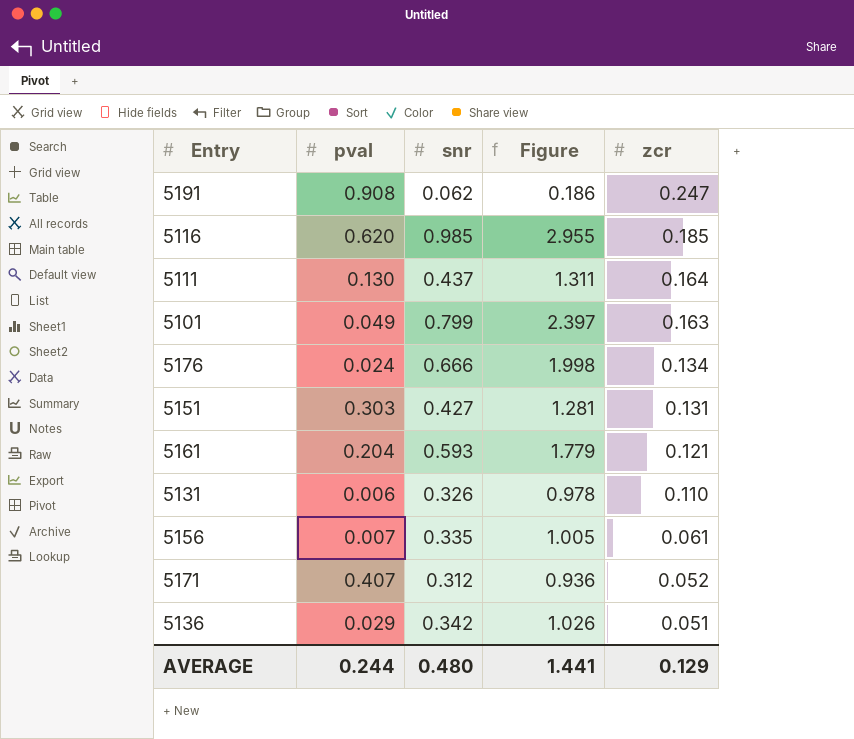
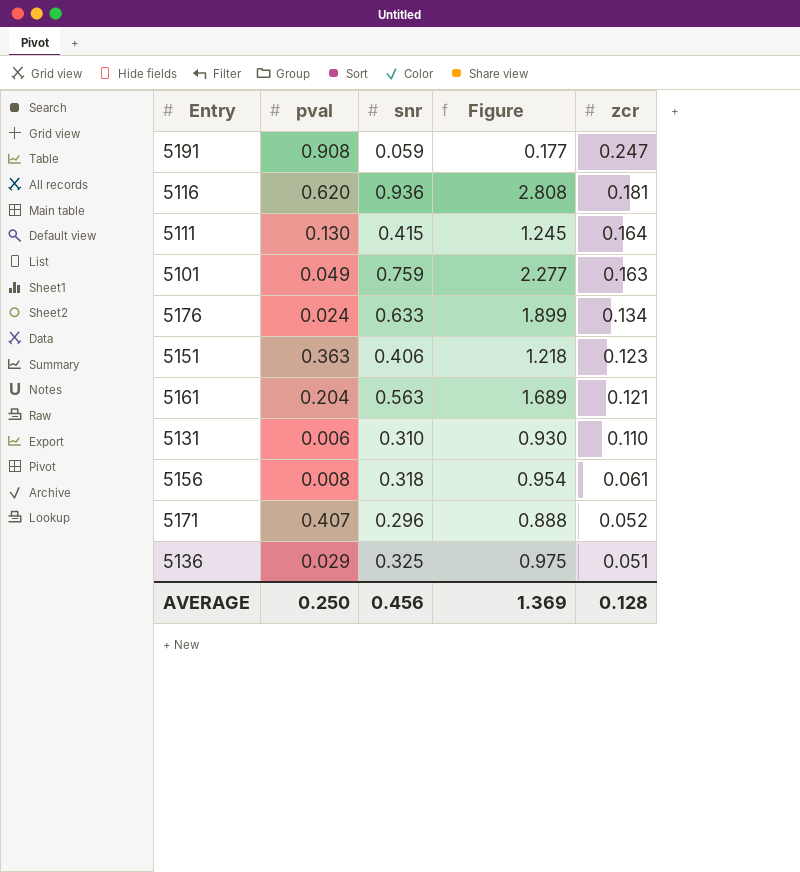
5191 | snr: 0.062 -> 0.059
5191 | Figure: 0.186 -> 0.177
5116 | snr: 0.985 -> 0.936
5116 | Figure: 2.955 -> 2.808
5116 | zcr: 0.185 -> 0.181
5111 | snr: 0.437 -> 0.415
5111 | Figure: 1.311 -> 1.245
5101 | snr: 0.799 -> 0.759
5101 | Figure: 2.397 -> 2.277
5176 | snr: 0.666 -> 0.633
5176 | Figure: 1.998 -> 1.899
5151 | pval: 0.303 -> 0.363
5151 | snr: 0.427 -> 0.406
5151 | Figure: 1.281 -> 1.218
5151 | zcr: 0.131 -> 0.123
5161 | snr: 0.593 -> 0.563
5161 | Figure: 1.779 -> 1.689
5131 | snr: 0.326 -> 0.310
5131 | Figure: 0.978 -> 0.930
5156 | pval: 0.007 -> 0.008
5156 | snr: 0.335 -> 0.318
5156 | Figure: 1.005 -> 0.954
5171 | snr: 0.312 -> 0.296
5171 | Figure: 0.936 -> 0.888
5136 | snr: 0.342 -> 0.325
5136 | Figure: 1.026 -> 0.975
AVERAGE | pval: 0.244 -> 0.250
AVERAGE | snr: 0.480 -> 0.456
AVERAGE | Figure: 1.441 -> 1.369
AVERAGE | zcr: 0.129 -> 0.128

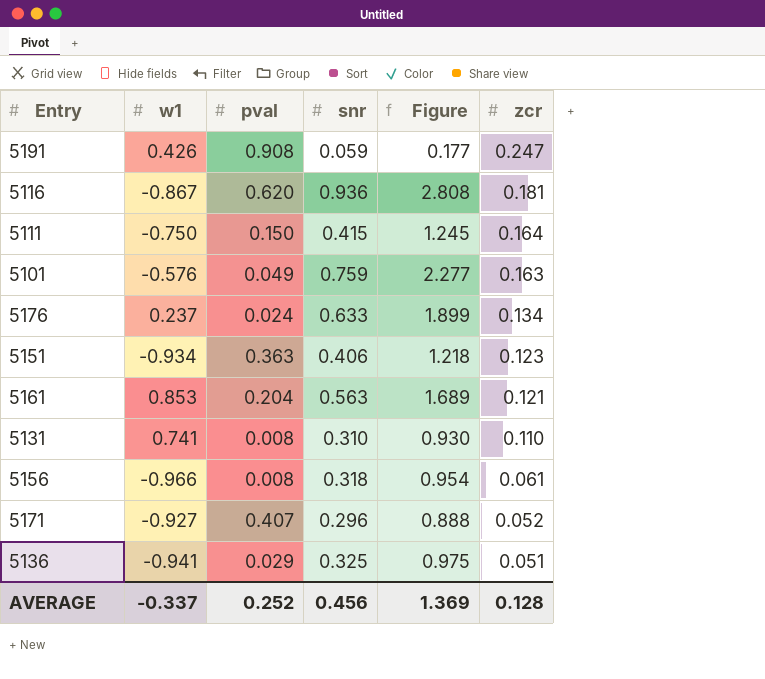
column w1 | position: none -> 2
5111 | pval: 0.130 -> 0.150
5131 | pval: 0.006 -> 0.008
AVERAGE | pval: 0.250 -> 0.252

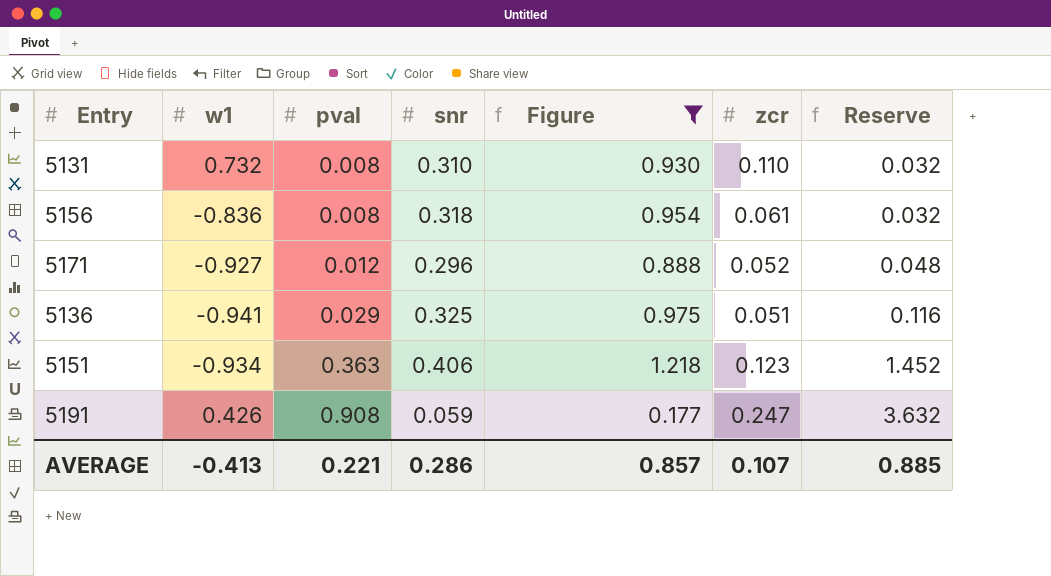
filter: none -> Figure <= 1.218
row order: zcr descending -> pval ascending
column Reserve | formula: none -> [pval] * 4
5131 | w1: 0.741 -> 0.732
5156 | w1: -0.966 -> -0.836
5171 | pval: 0.407 -> 0.012
AVERAGE | w1: -0.337 -> -0.413
AVERAGE | pval: 0.252 -> 0.221
AVERAGE | snr: 0.456 -> 0.286
AVERAGE | Figure: 1.369 -> 0.857
AVERAGE | zcr: 0.128 -> 0.107

